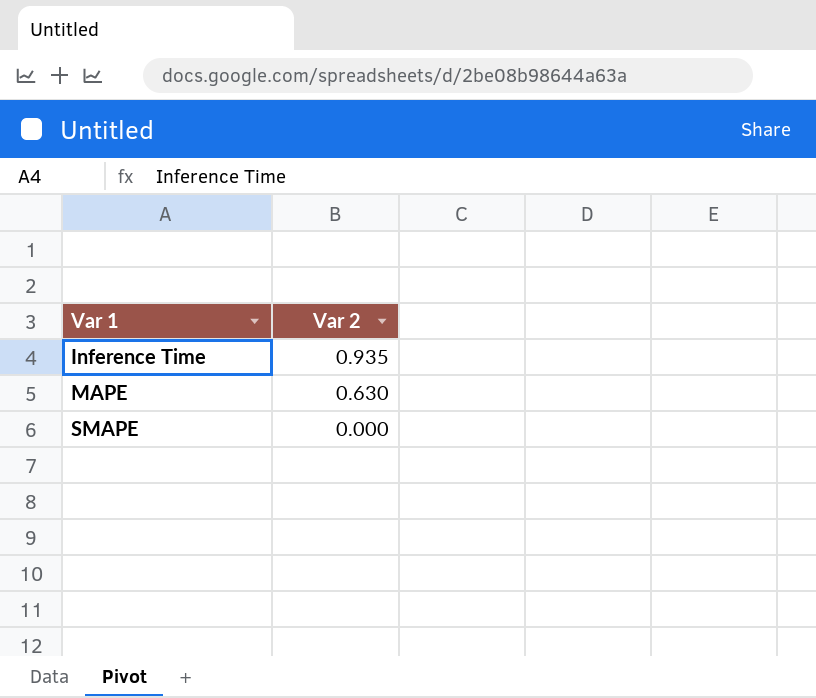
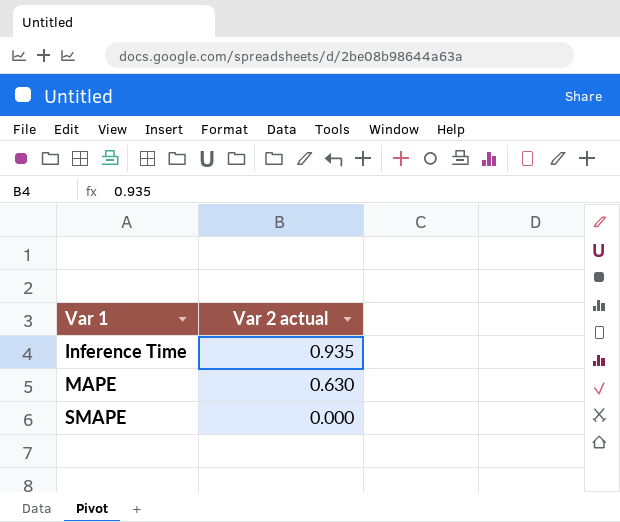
column name: Var 2 -> Var 2 actual

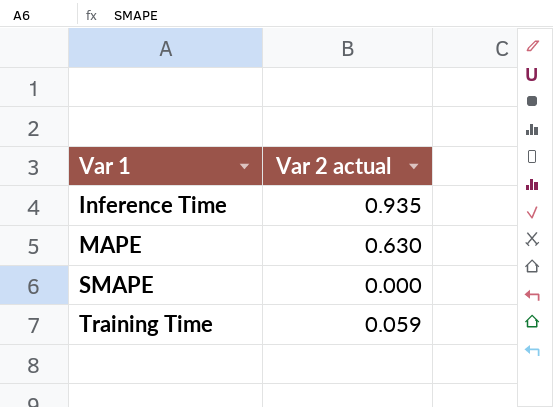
row Training Time: none -> 0.059

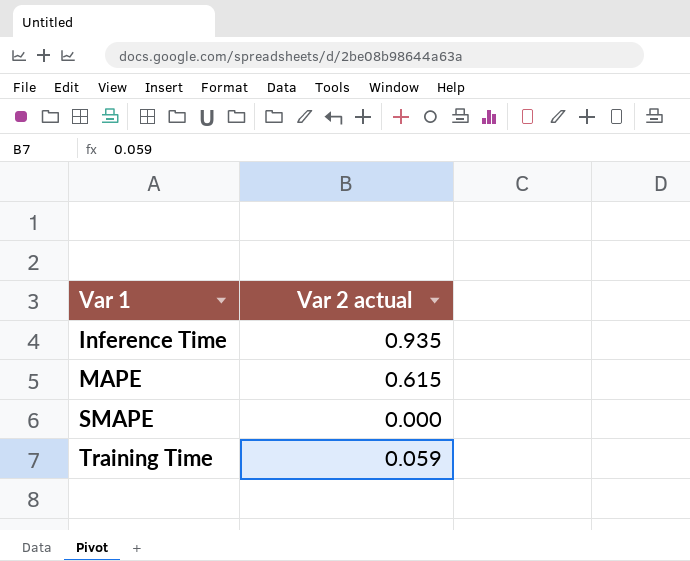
MAPE | Var 2 actual: 0.630 -> 0.615

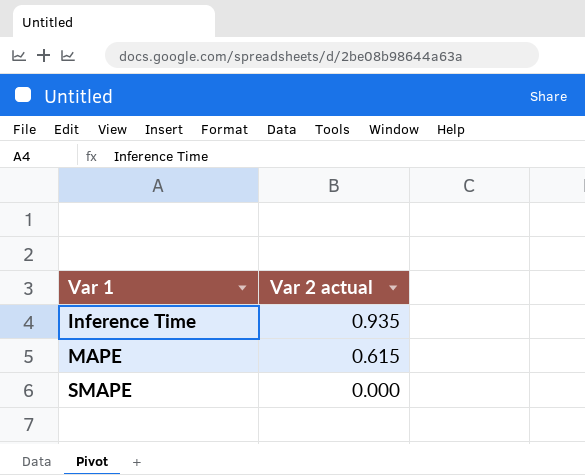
row Training Time: 0.059 -> none

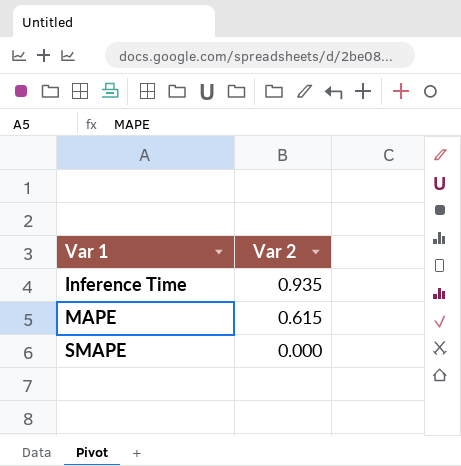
column name: Var 2 actual -> Var 2

